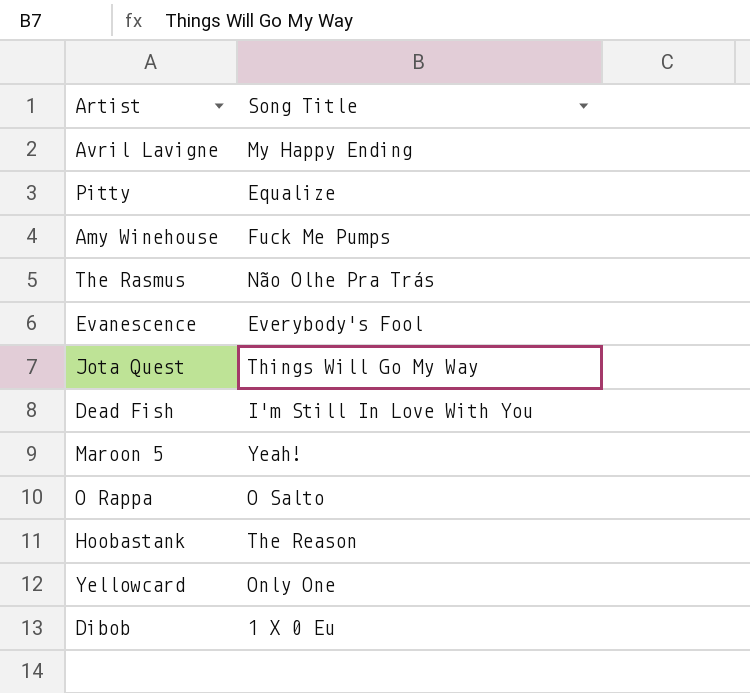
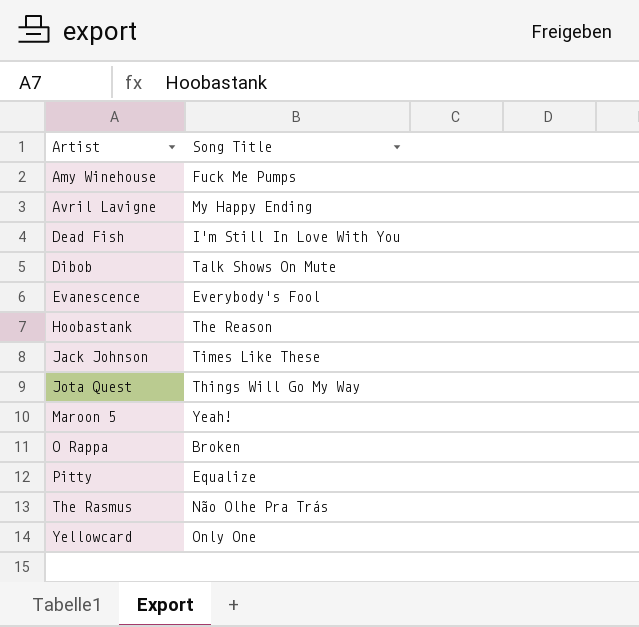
row order: none -> Artist ascending
Dibob | Song Title: 1 X 0 Eu -> Talk Shows On Mute
row Jack Johnson: none -> Times Like These
O Rappa | Song Title: O Salto -> Broken

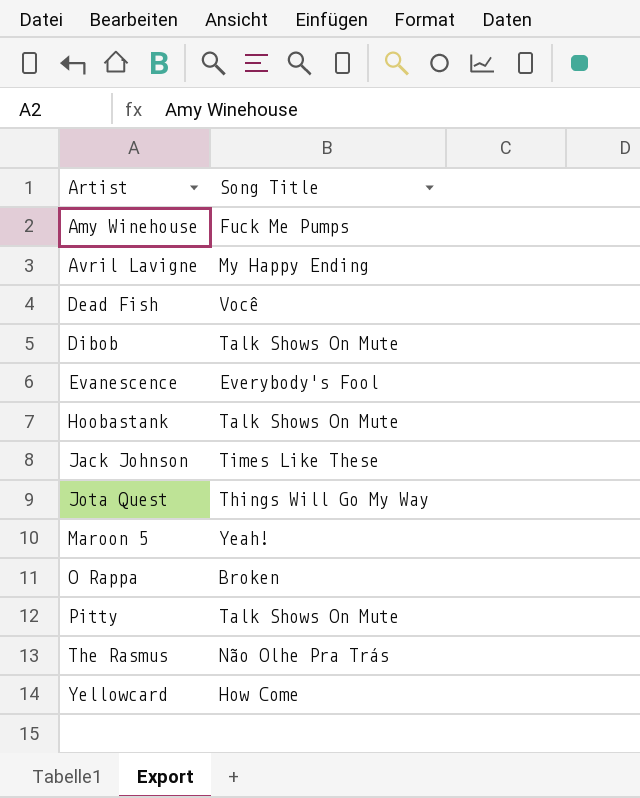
Dead Fish | Song Title: I'm Still In Love With You -> Você
Hoobastank | Song Title: The Reason -> Talk Shows On Mute
Pitty | Song Title: Equalize -> Talk Shows On Mute
Yellowcard | Song Title: Only One -> How Come

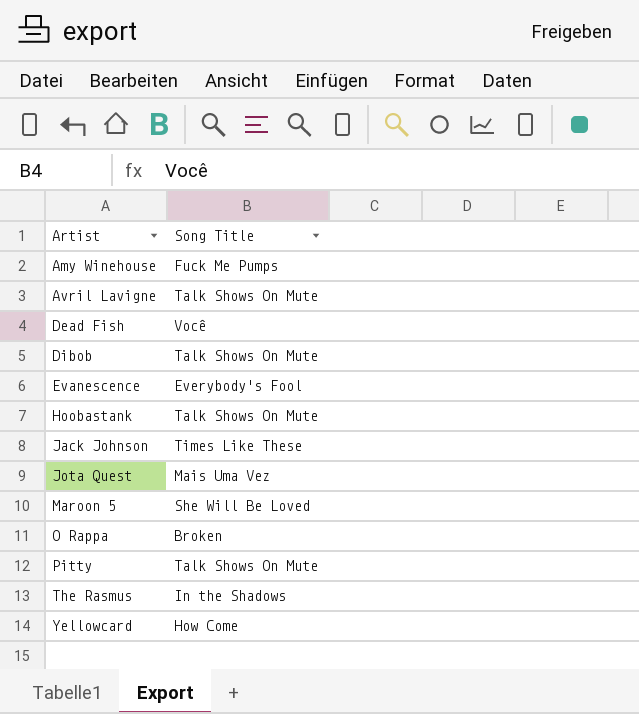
Avril Lavigne | Song Title: My Happy Ending -> Talk Shows On Mute
Jota Quest | Song Title: Things Will Go My Way -> Mais Uma Vez
Maroon 5 | Song Title: Yeah! -> She Will Be Loved
The Rasmus | Song Title: Não Olhe Pra Trás -> In the Shadows

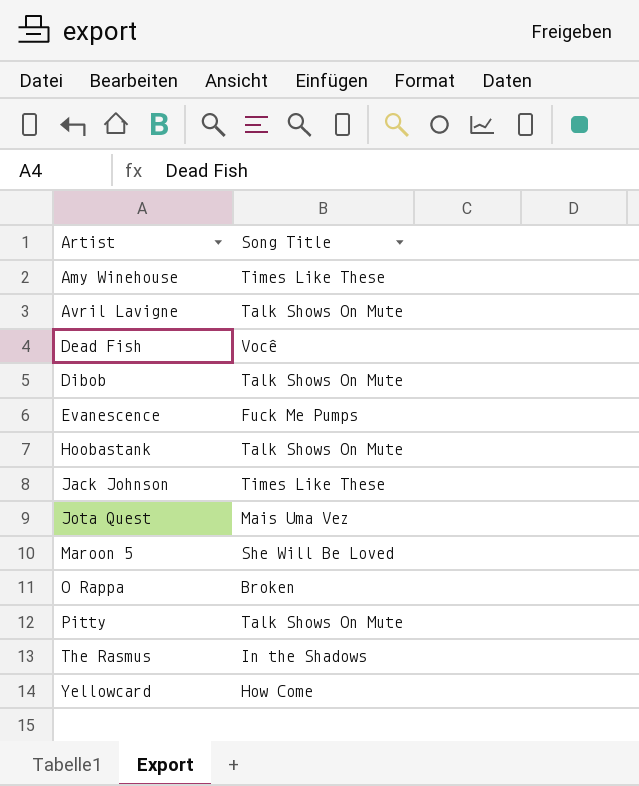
Amy Winehouse | Song Title: Fuck Me Pumps -> Times Like These
Evanescence | Song Title: Everybody's Fool -> Fuck Me Pumps

